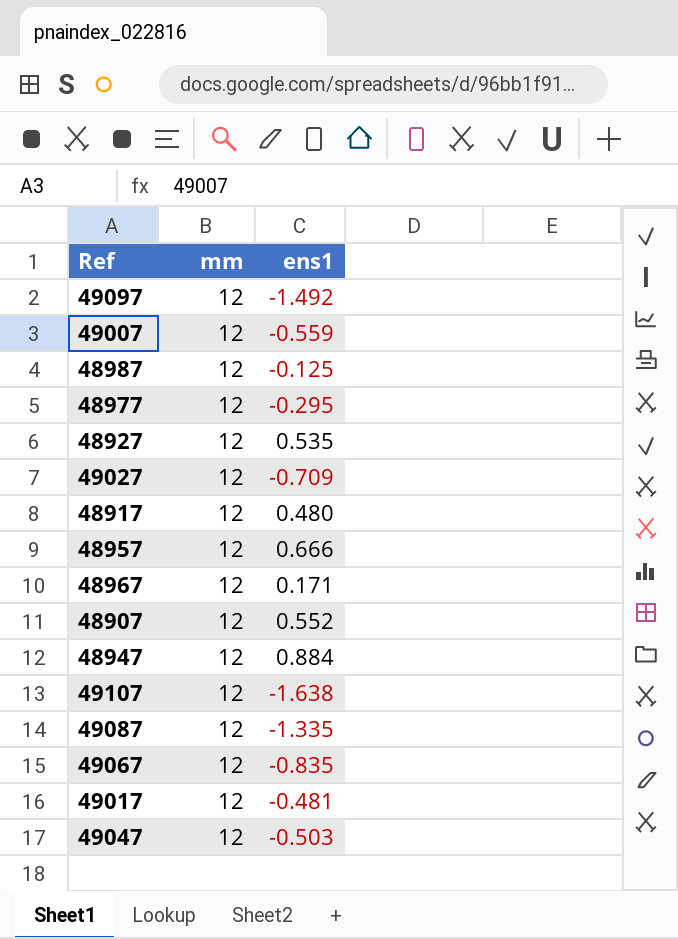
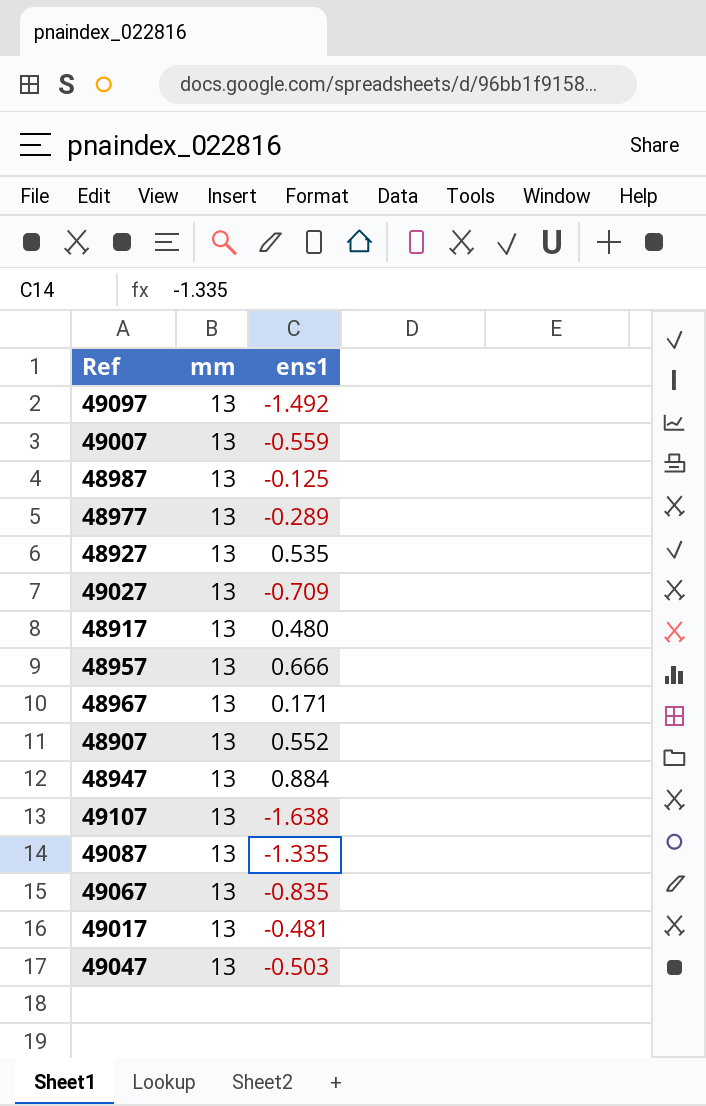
49097 | mm: 12 -> 13
49007 | mm: 12 -> 13
48987 | mm: 12 -> 13
48977 | mm: 12 -> 13
48977 | ens1: -0.295 -> -0.289
48927 | mm: 12 -> 13
49027 | mm: 12 -> 13
48917 | mm: 12 -> 13
48957 | mm: 12 -> 13
48967 | mm: 12 -> 13
48907 | mm: 12 -> 13
48947 | mm: 12 -> 13
49107 | mm: 12 -> 13
49087 | mm: 12 -> 13
49067 | mm: 12 -> 13
49017 | mm: 12 -> 13
49047 | mm: 12 -> 13

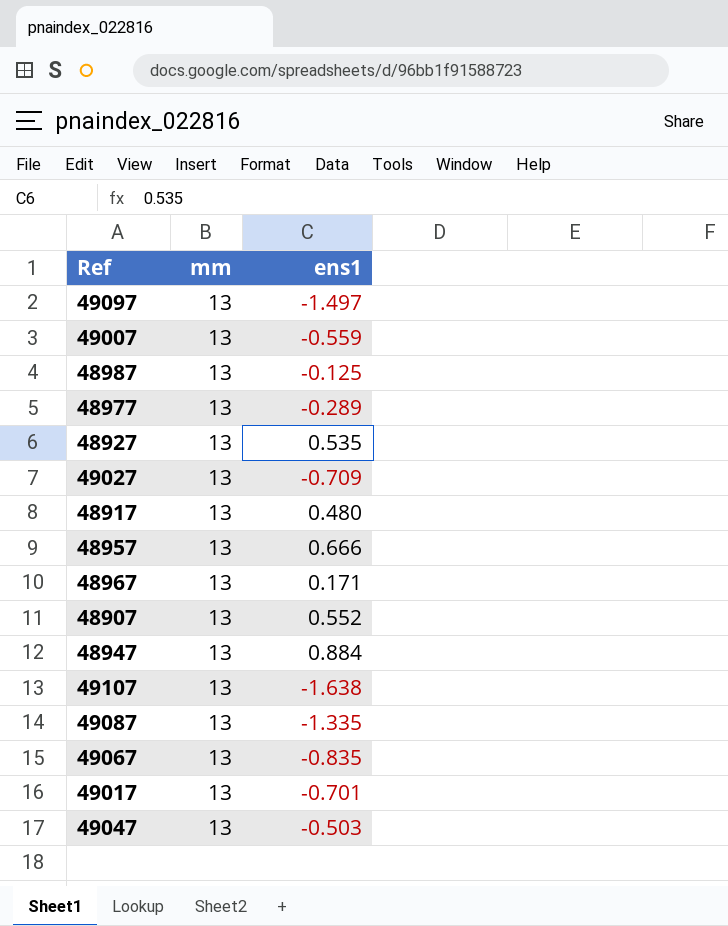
49097 | ens1: -1.492 -> -1.497
49017 | ens1: -0.481 -> -0.701

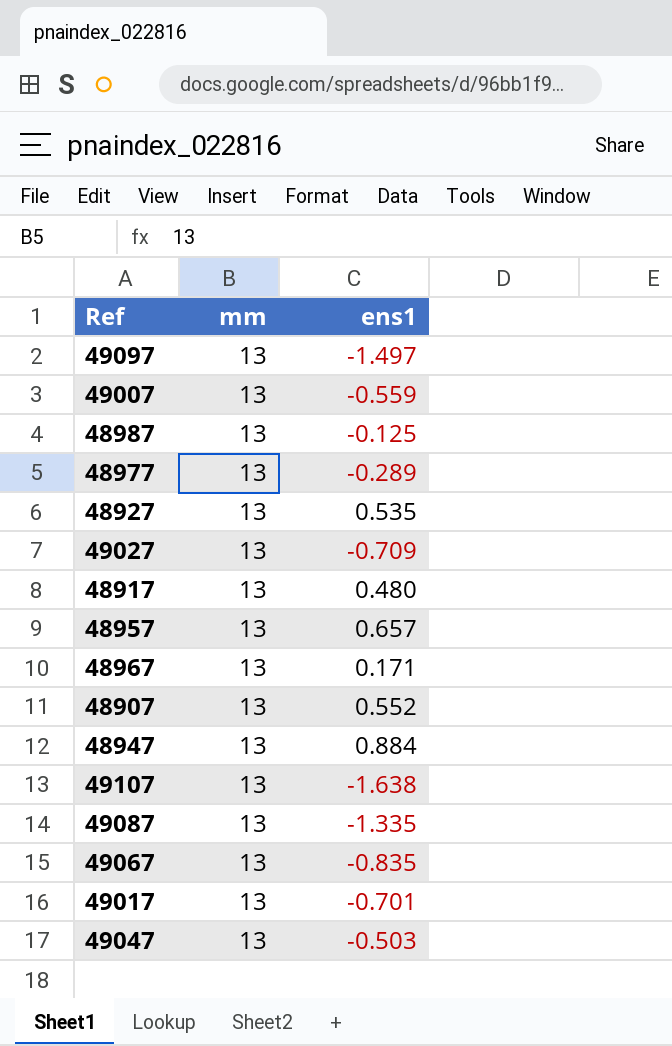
48957 | ens1: 0.666 -> 0.657

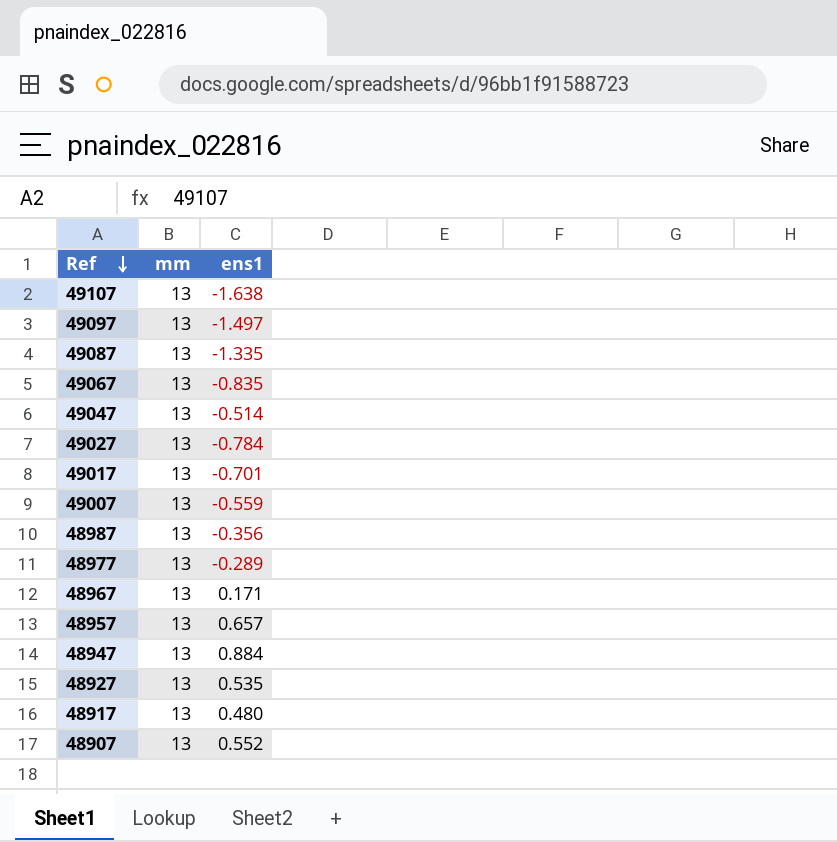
row order: none -> Ref descending
49047 | ens1: -0.503 -> -0.514
49027 | ens1: -0.709 -> -0.784
48987 | ens1: -0.125 -> -0.356

